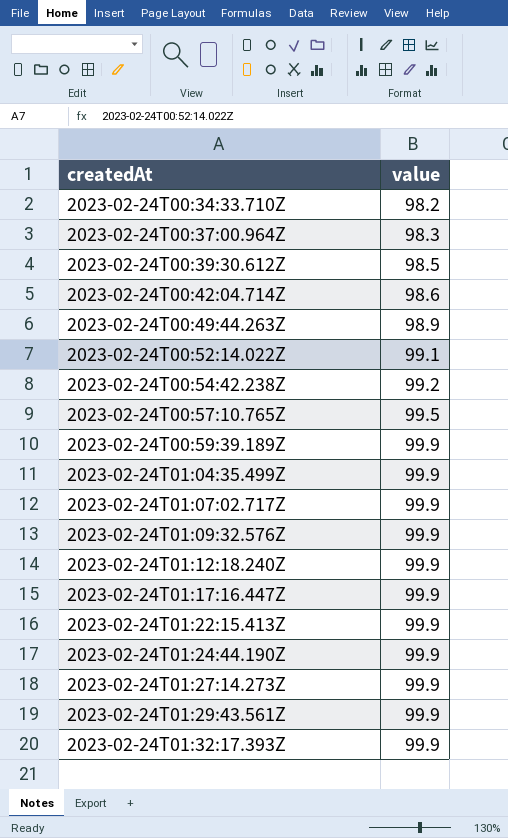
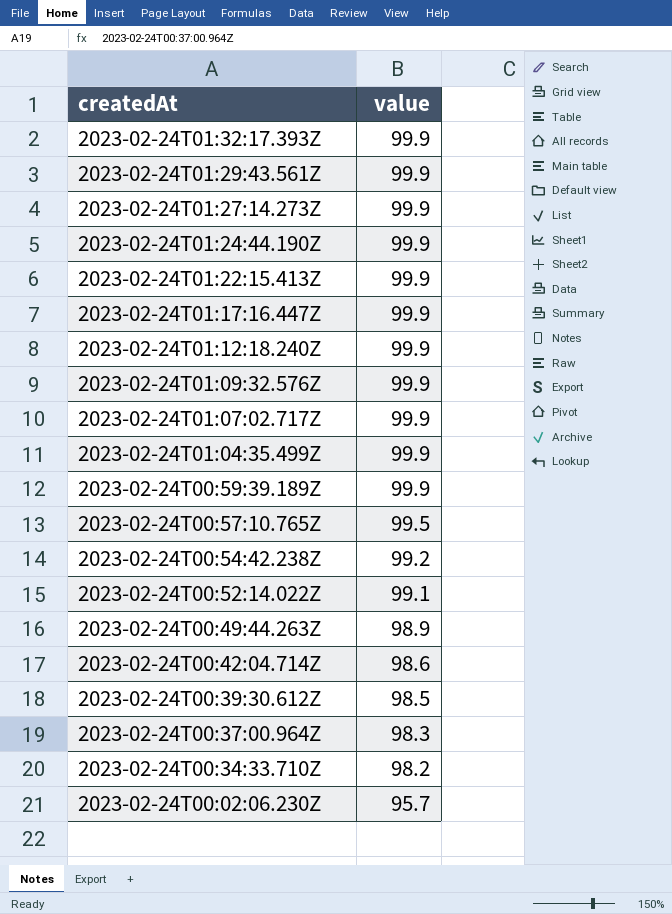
row order: createdAt ascending -> createdAt descending
row 2023-02-24T00:02:06.230Z: none -> 95.7

